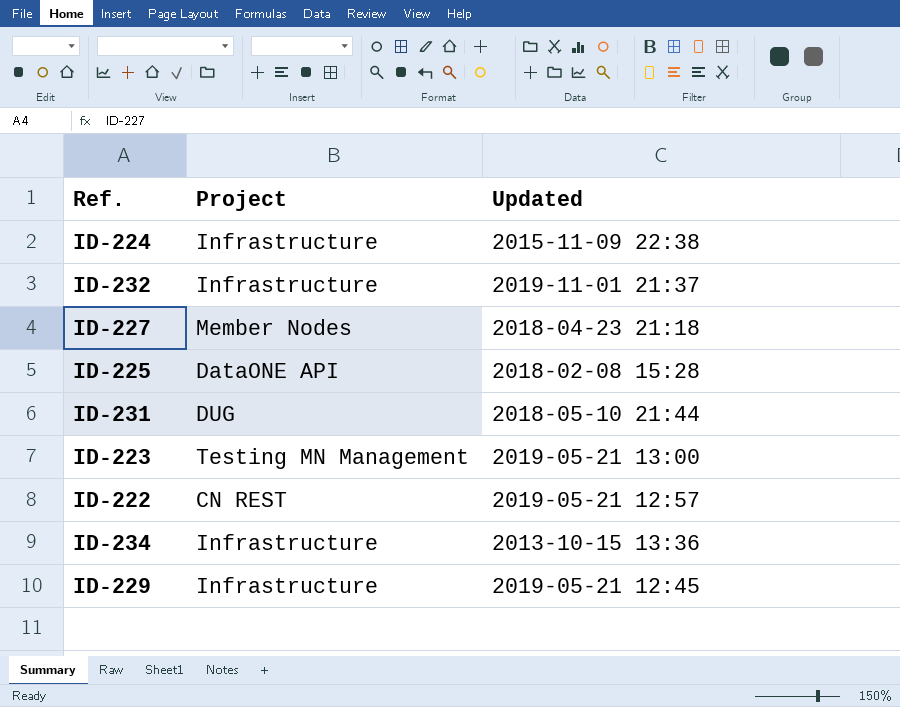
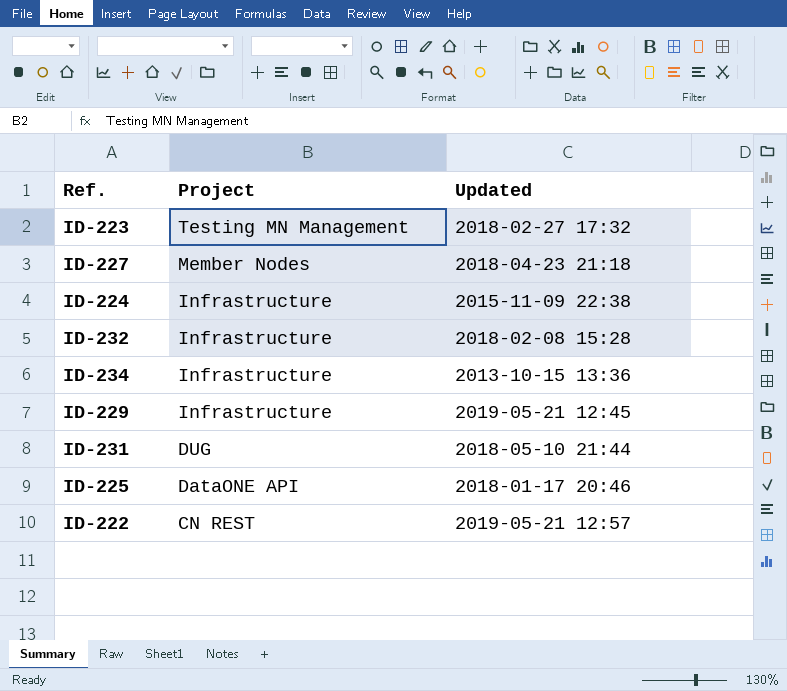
row order: none -> Project descending
ID-223 | Updated: 2019-05-21 13:00 -> 2018-02-27 17:32
ID-232 | Updated: 2019-11-01 21:37 -> 2018-02-08 15:28
ID-225 | Updated: 2018-02-08 15:28 -> 2018-01-17 20:46

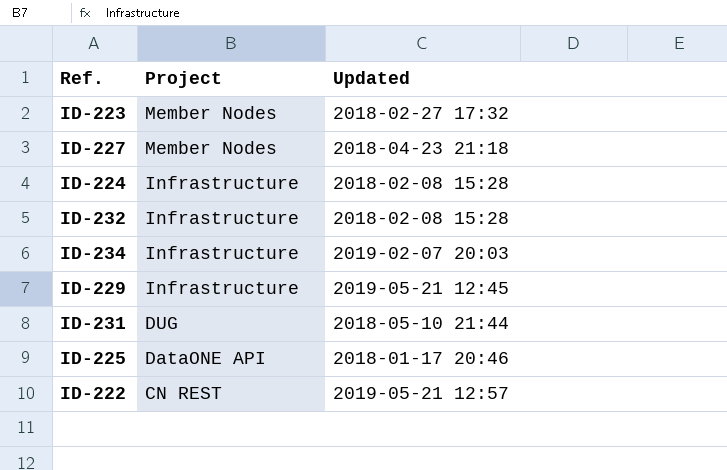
ID-223 | Project: Testing MN Management -> Member Nodes
ID-224 | Updated: 2015-11-09 22:38 -> 2018-02-08 15:28
ID-234 | Updated: 2013-10-15 13:36 -> 2019-02-07 20:03

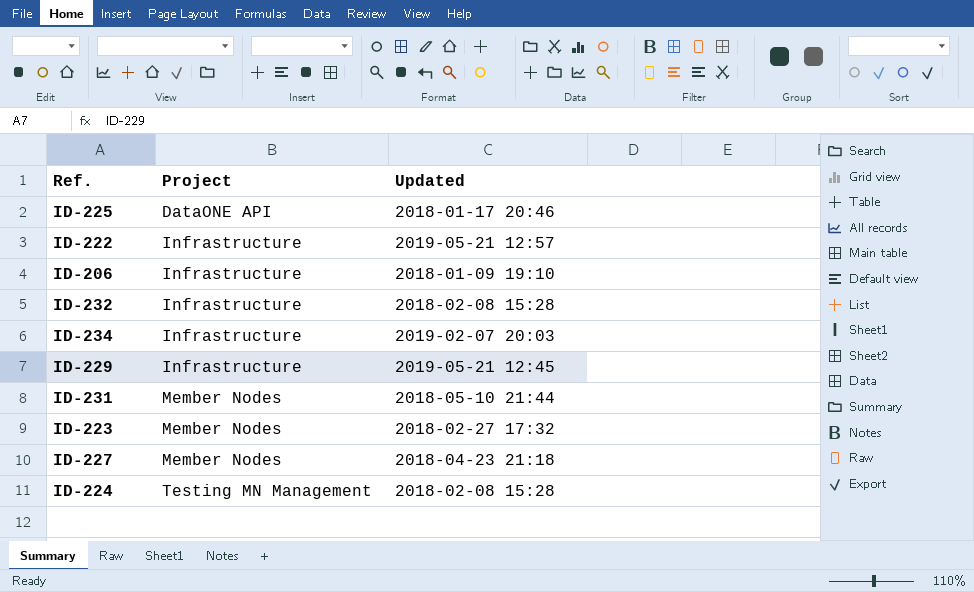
row order: Project descending -> Project ascending
ID-222 | Project: CN REST -> Infrastructure
row ID-206: none -> Infrastructure | 2018-01-09 19:10
ID-231 | Project: DUG -> Member Nodes
ID-224 | Project: Infrastructure -> Testing MN Management

